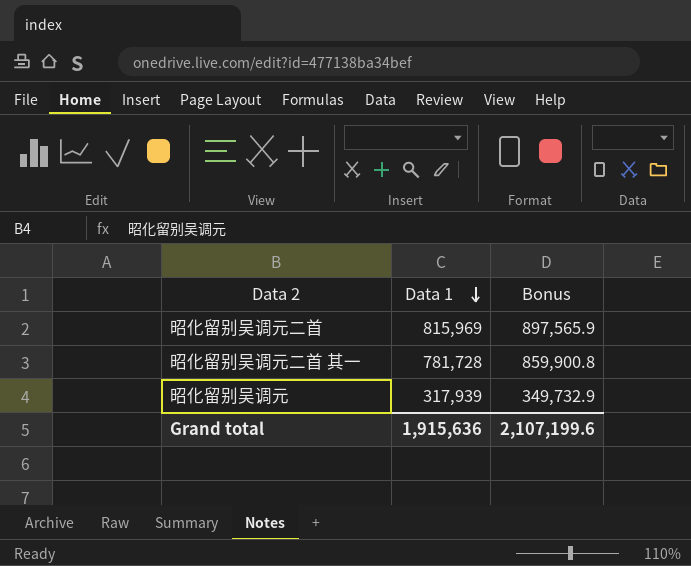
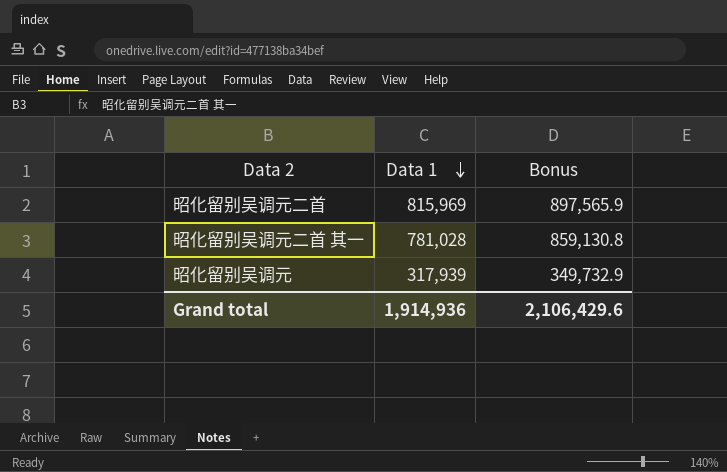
昭化留别吴调元二首 其一 | Data 1: 781,728 -> 781,028
昭化留别吴调元二首 其一 | Bonus: 859,900.8 -> 859,130.8
Grand total | Data 1: 1,915,636 -> 1,914,936
Grand total | Bonus: 2,107,199.6 -> 2,106,429.6

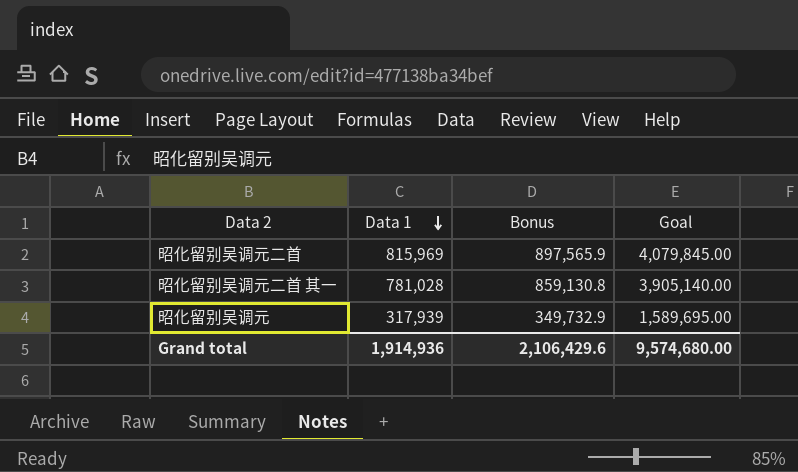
column Goal | formula: none -> [Data 1] * 5

